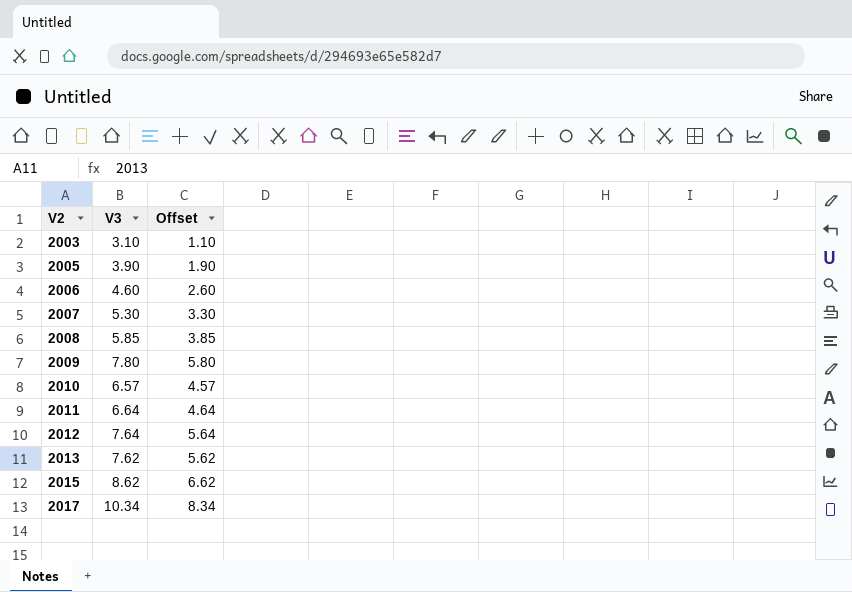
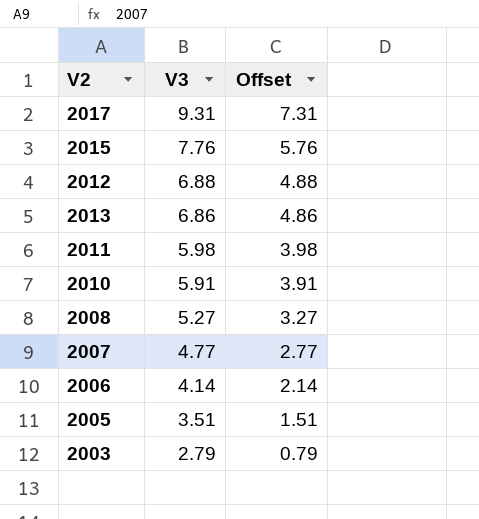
row order: V2 ascending -> V3 descending
row 2009: 7.80 | 5.80 -> none
2017 | V3: 10.34 -> 9.31
2017 | Offset: 8.34 -> 7.31
2015 | V3: 8.62 -> 7.76
2015 | Offset: 6.62 -> 5.76
2012 | V3: 7.64 -> 6.88
2012 | Offset: 5.64 -> 4.88
2013 | V3: 7.62 -> 6.86
2013 | Offset: 5.62 -> 4.86
2011 | V3: 6.64 -> 5.98
2011 | Offset: 4.64 -> 3.98
2010 | V3: 6.57 -> 5.91
2010 | Offset: 4.57 -> 3.91
2008 | V3: 5.85 -> 5.27
2008 | Offset: 3.85 -> 3.27
2007 | V3: 5.30 -> 4.77
2007 | Offset: 3.30 -> 2.77
2006 | V3: 4.60 -> 4.14
2006 | Offset: 2.60 -> 2.14
2005 | V3: 3.90 -> 3.51
2005 | Offset: 1.90 -> 1.51
2003 | V3: 3.10 -> 2.79
2003 | Offset: 1.10 -> 0.79

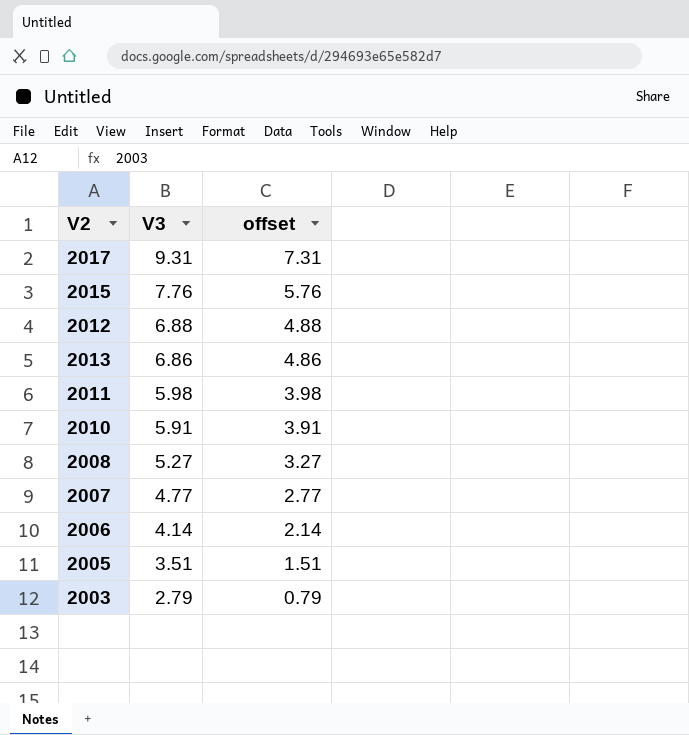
column name: Offset -> offset

